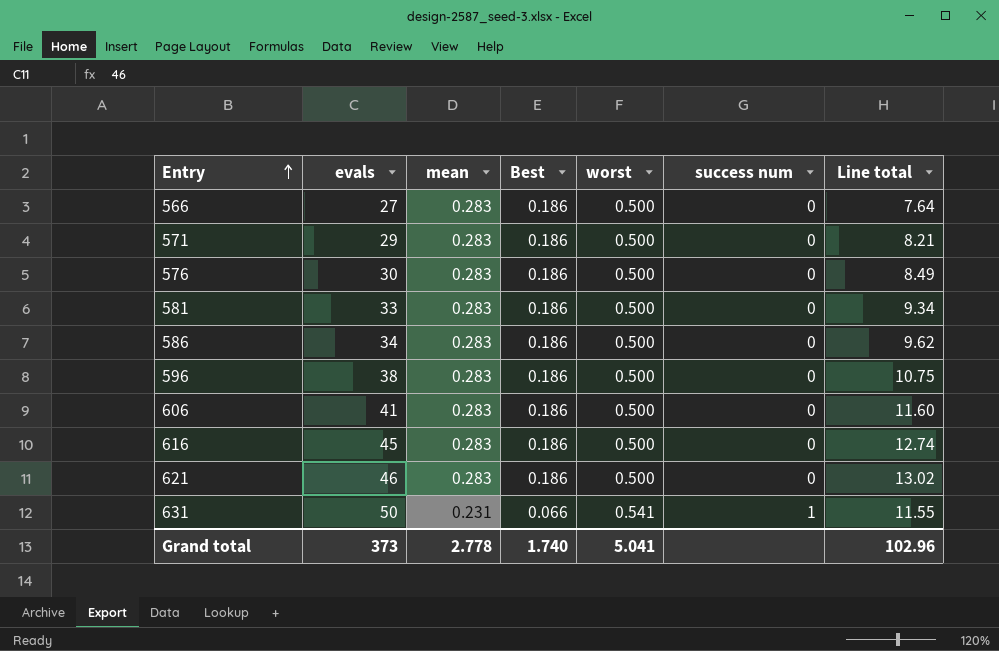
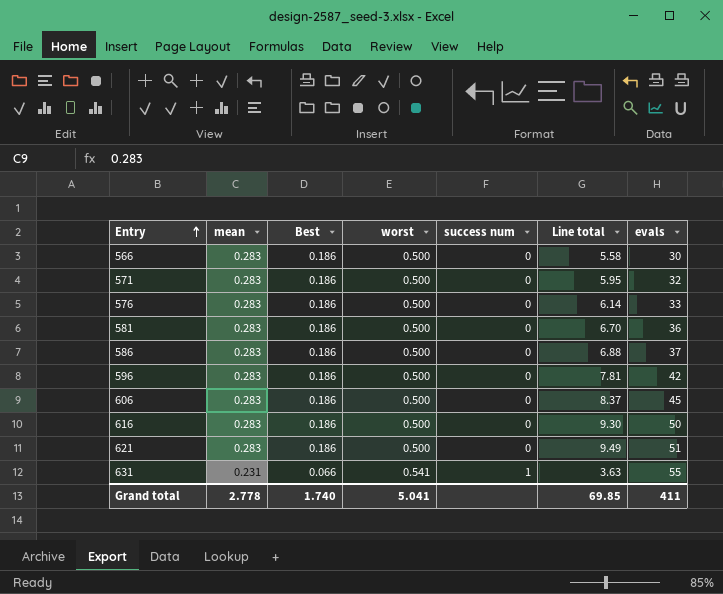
column Line total | formula: [evals] * [mean] -> [Best] * [evals]
column evals | position: 2 -> 7
566 | evals: 27 -> 30
571 | evals: 29 -> 32
576 | evals: 30 -> 33
581 | evals: 33 -> 36
586 | evals: 34 -> 37
596 | evals: 38 -> 42
606 | evals: 41 -> 45
616 | evals: 45 -> 50
621 | evals: 46 -> 51
631 | evals: 50 -> 55
Grand total | Line total: 102.96 -> 69.85
Grand total | evals: 373 -> 411

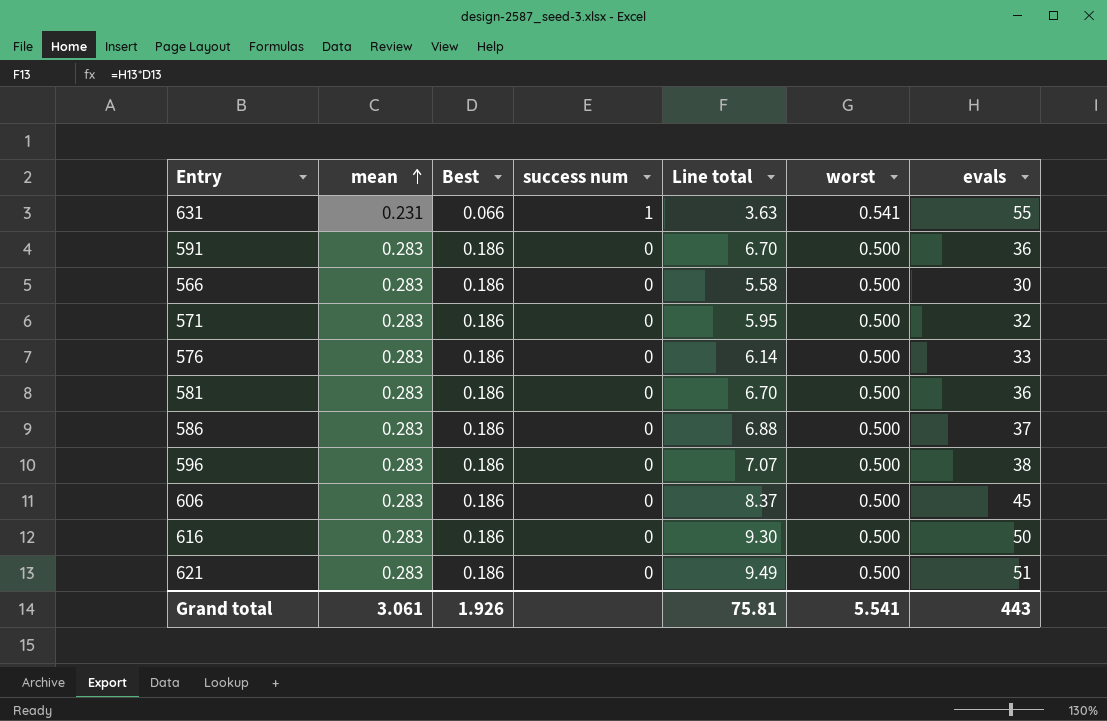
row order: Entry ascending -> mean ascending
column worst | position: 4 -> 6
row 591: none -> 0.283 | 0.186 | 0 | 6.70 | 0.500 | 36
596 | Line total: 7.81 -> 7.07
596 | evals: 42 -> 38
Grand total | mean: 2.778 -> 3.061
Grand total | Best: 1.740 -> 1.926
Grand total | Line total: 69.85 -> 75.81
Grand total | worst: 5.041 -> 5.541
Grand total | evals: 411 -> 443

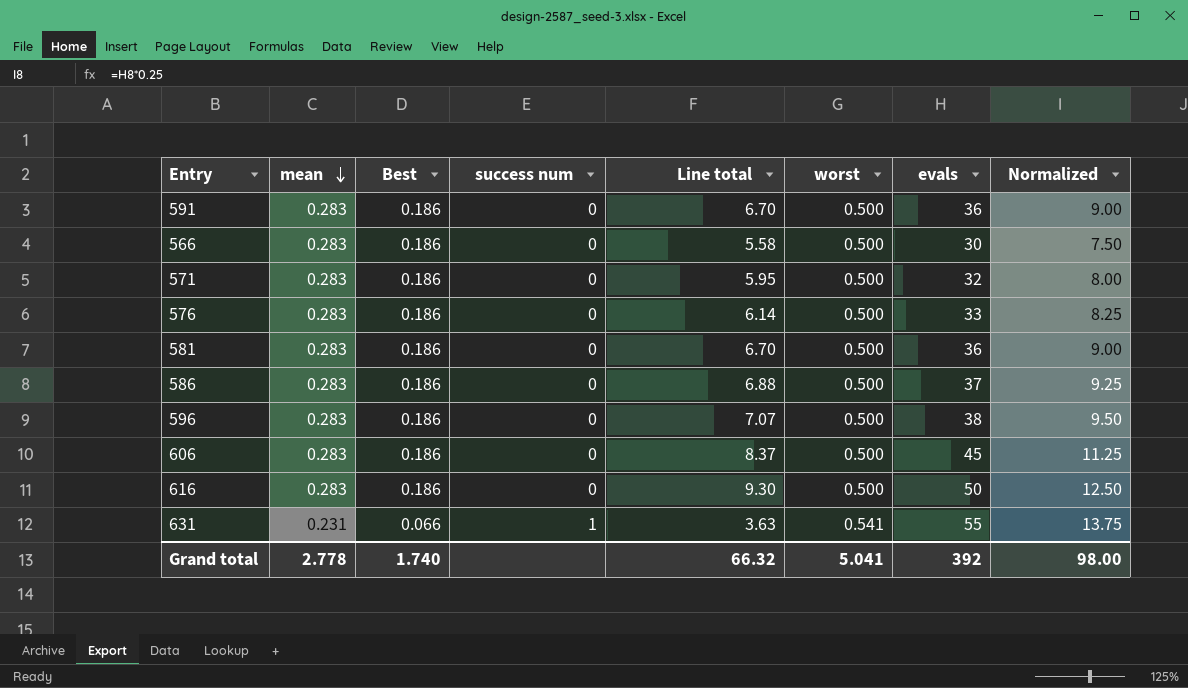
row order: mean ascending -> mean descending
column Normalized | formula: none -> [evals] * 0.25
row 621: 0.283 | 0.186 | 0 | 9.49 | 0.500 | 51 -> none
Grand total | mean: 3.061 -> 2.778
Grand total | Best: 1.926 -> 1.740
Grand total | Line total: 75.81 -> 66.32
Grand total | worst: 5.541 -> 5.041
Grand total | evals: 443 -> 392

